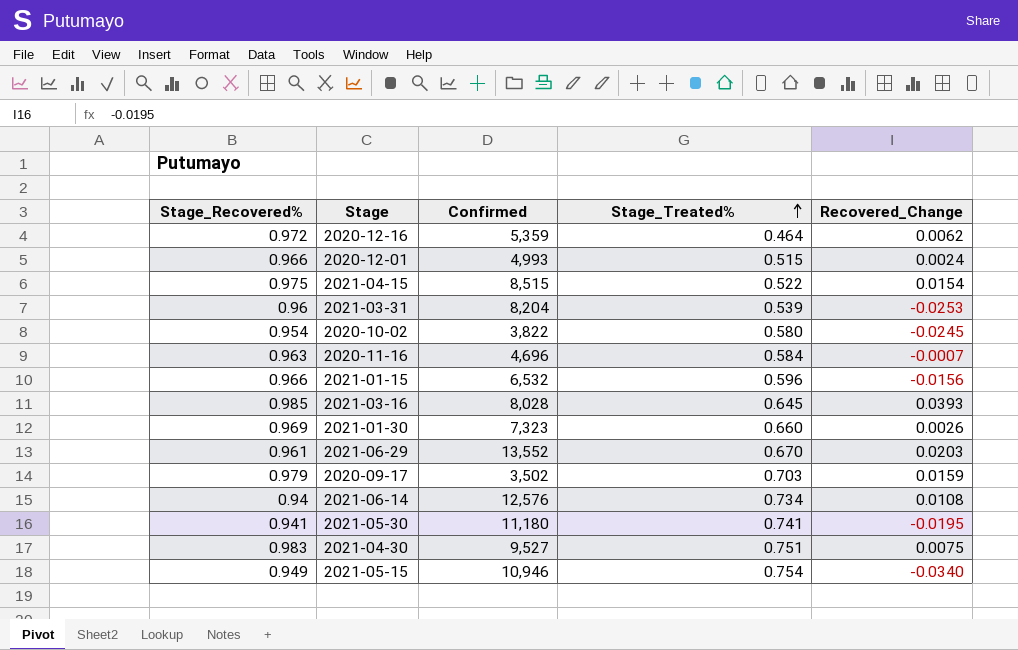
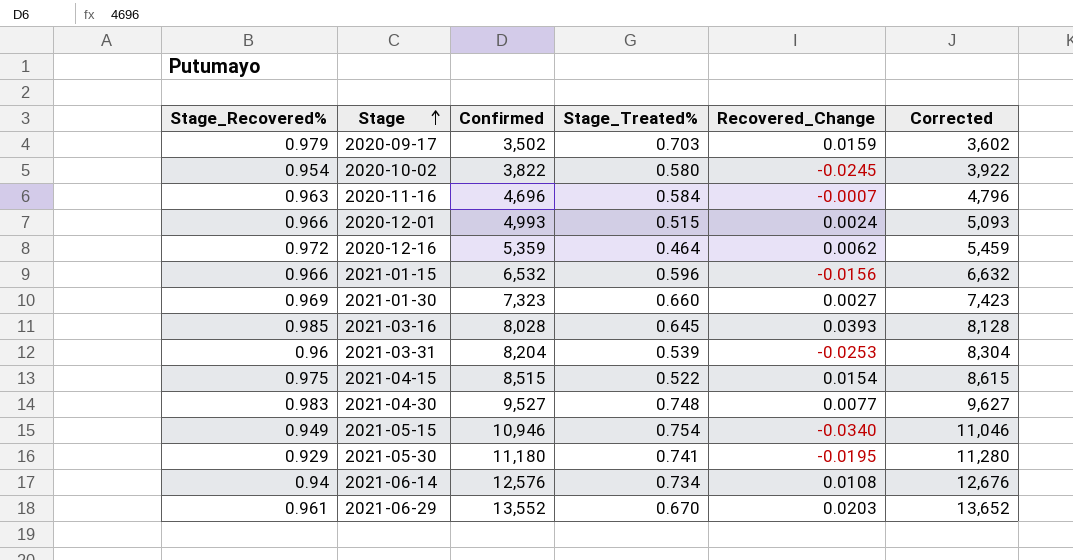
row order: Stage_Treated% ascending -> Stage ascending
column Corrected | formula: none -> [Confirmed] + 100
2021-01-30 | Recovered_Change: 0.0026 -> 0.0027
2021-04-30 | Stage_Treated%: 0.751 -> 0.748
2021-04-30 | Recovered_Change: 0.0075 -> 0.0077
2021-05-30 | Stage_Recovered%: 0.941 -> 0.929

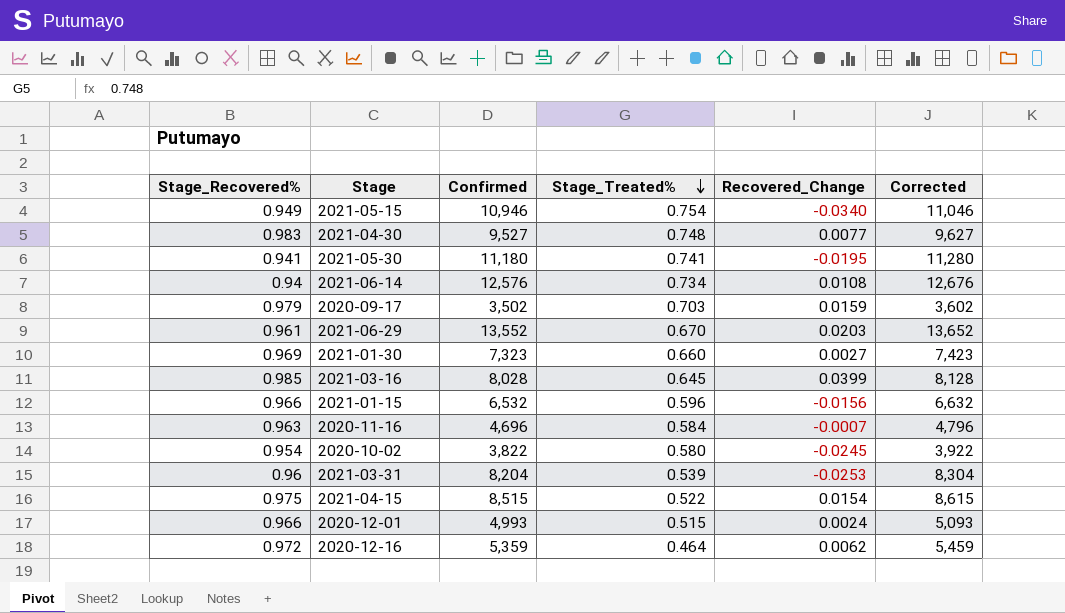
row order: Stage ascending -> Stage_Treated% descending
2021-05-30 | Stage_Recovered%: 0.929 -> 0.941
2021-03-16 | Recovered_Change: 0.0393 -> 0.0399

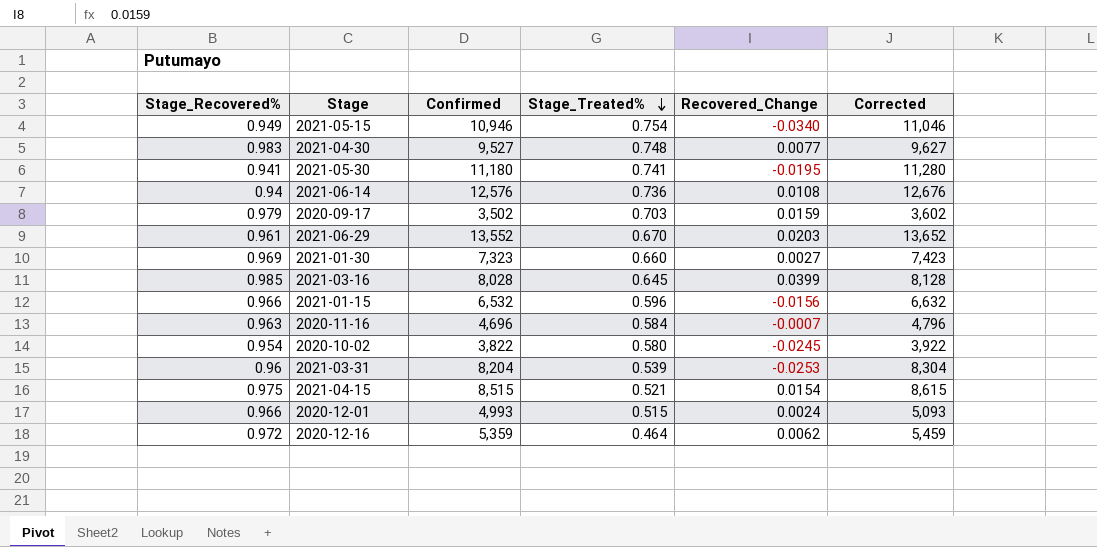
2021-06-14 | Stage_Treated%: 0.734 -> 0.736
2021-04-15 | Stage_Treated%: 0.522 -> 0.521

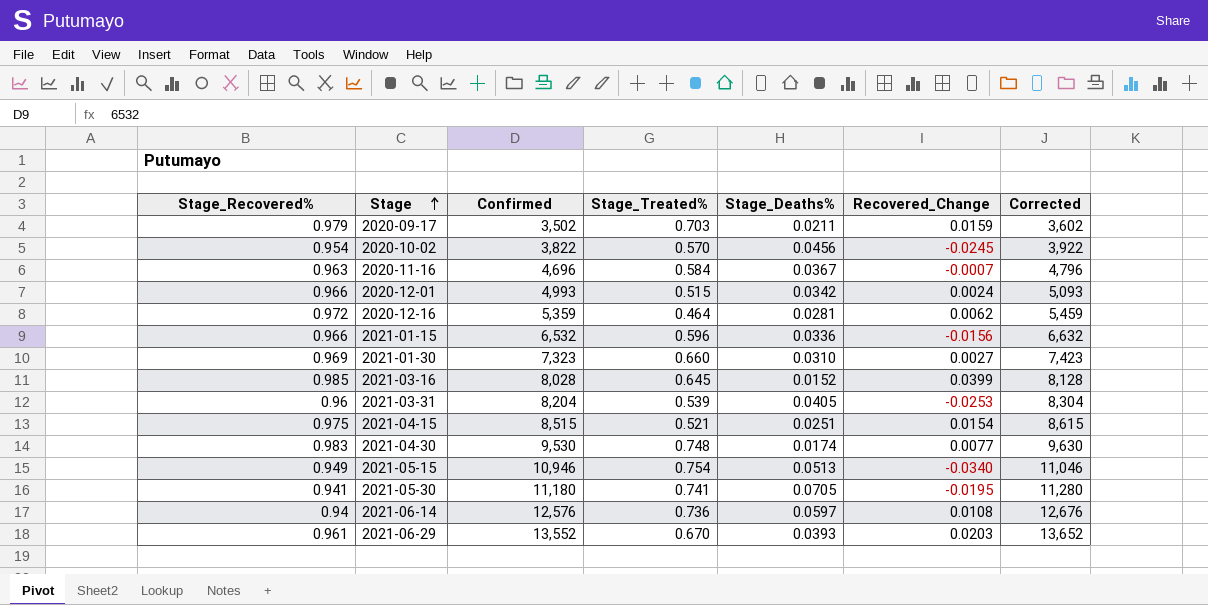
row order: Stage_Treated% descending -> Stage ascending
column Stage_Deaths% | position: none -> 5
2020-10-02 | Stage_Treated%: 0.580 -> 0.570
2021-04-30 | Confirmed: 9,527 -> 9,530
2021-04-30 | Corrected: 9,627 -> 9,630

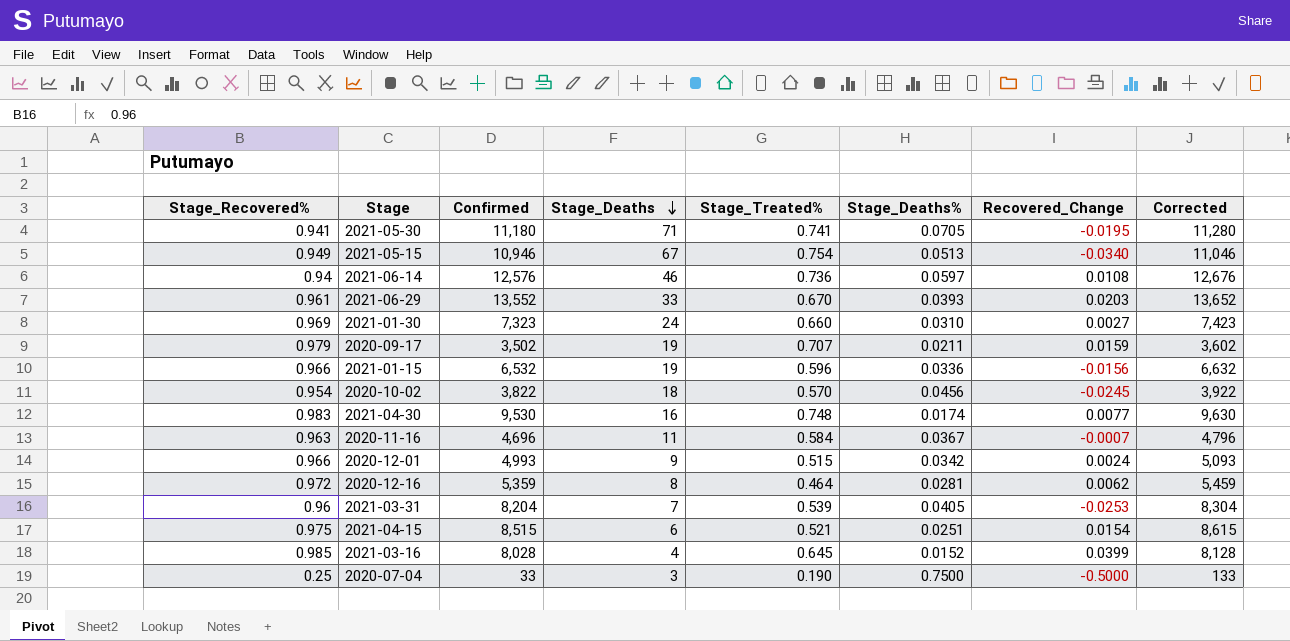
row order: Stage ascending -> Stage_Deaths descending
column Stage_Deaths | position: none -> 4
2020-09-17 | Stage_Treated%: 0.703 -> 0.707
row 2020-07-04: none -> 0.25 | 33 | 3 | 0.190 | 0.7500 | -0.5000 | 133

